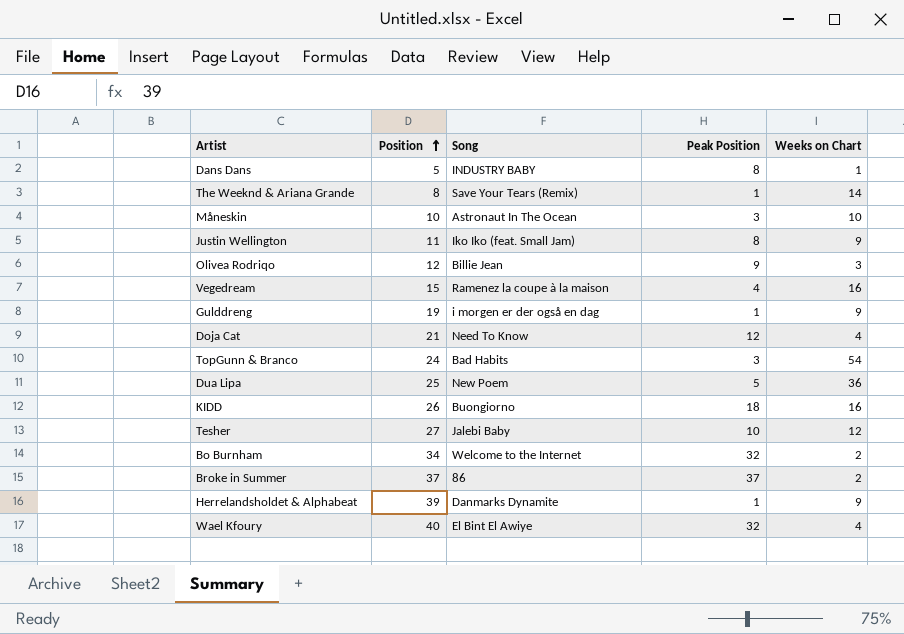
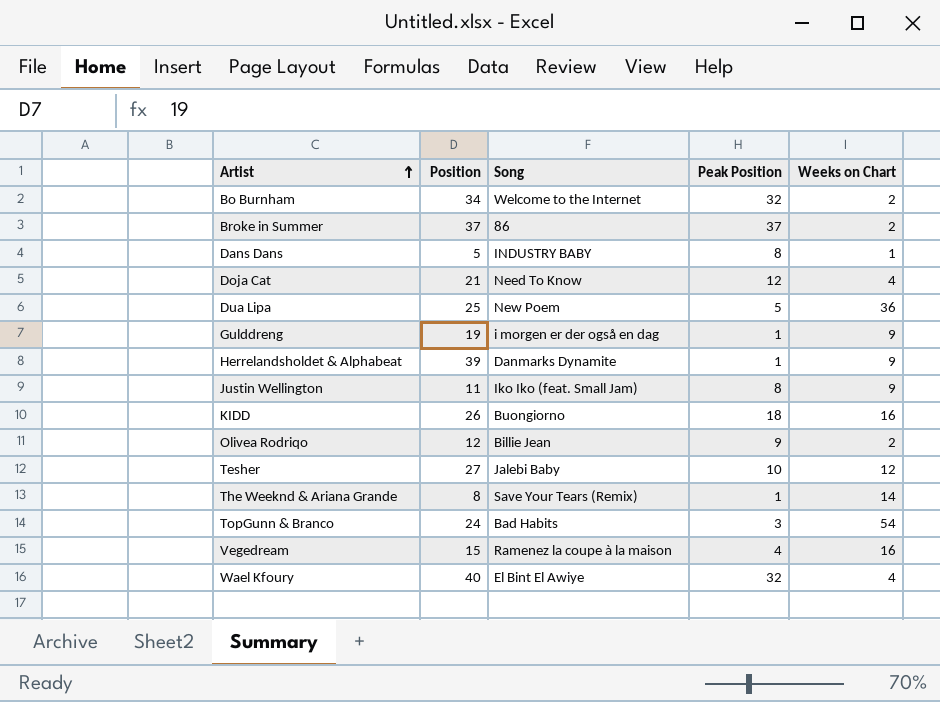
row order: Position ascending -> Artist ascending
row Måneskin: 10 | Astronaut In The Ocean | 3 | 10 -> none
Olivea Rodriqo | Weeks on Chart: 3 -> 2

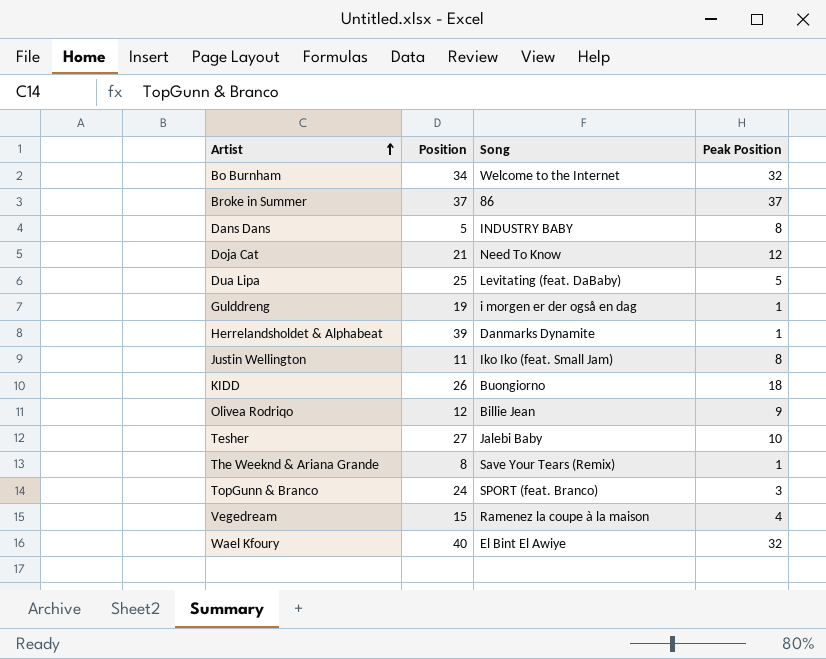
column Weeks on Chart | position: 5 -> none
Dua Lipa | Song: New Poem -> Levitating (feat. DaBaby)
TopGunn & Branco | Song: Bad Habits -> SPORT (feat. Branco)

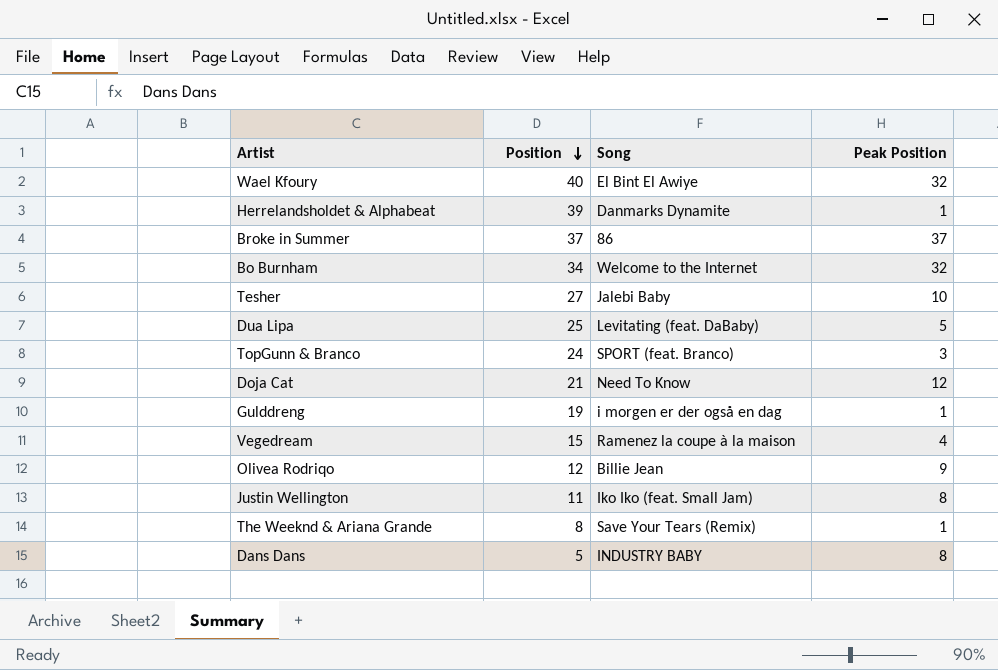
row order: Artist ascending -> Position descending
row KIDD: 26 | Buongiorno | 18 -> none

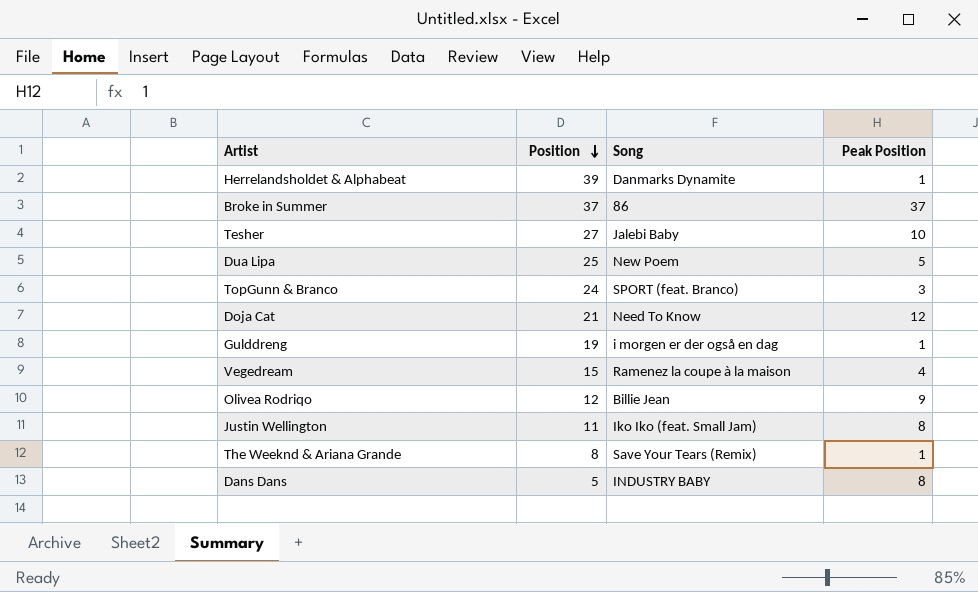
row Wael Kfoury: 40 | El Bint El Awiye | 32 -> none
row Bo Burnham: 34 | Welcome to the Internet | 32 -> none
Dua Lipa | Song: Levitating (feat. DaBaby) -> New Poem

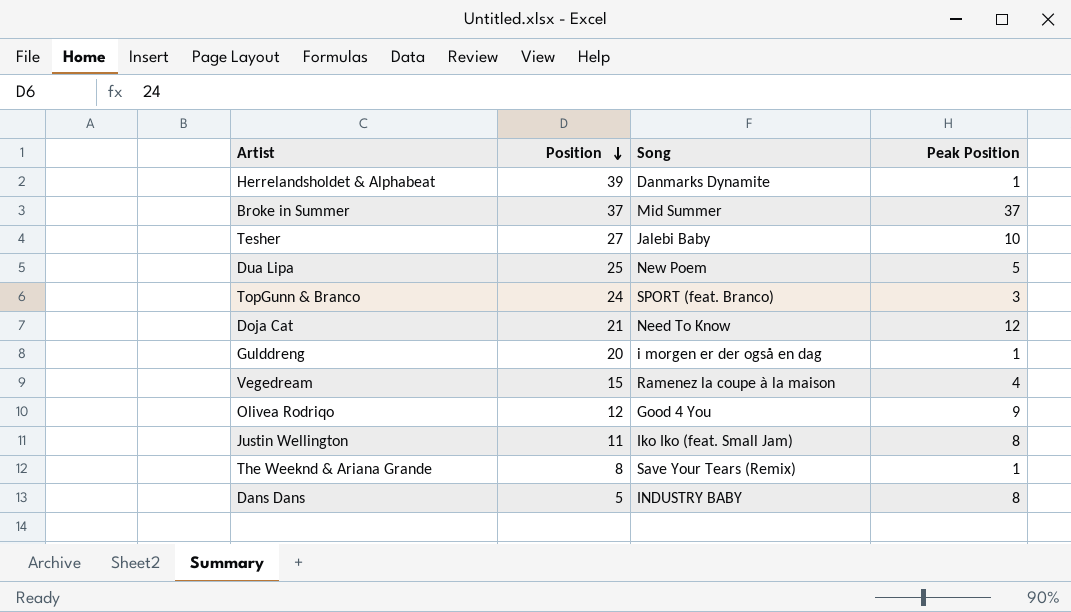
Broke in Summer | Song: 86 -> Mid Summer
Gulddreng | Position: 19 -> 20
Olivea Rodriqo | Song: Billie Jean -> Good 4 You

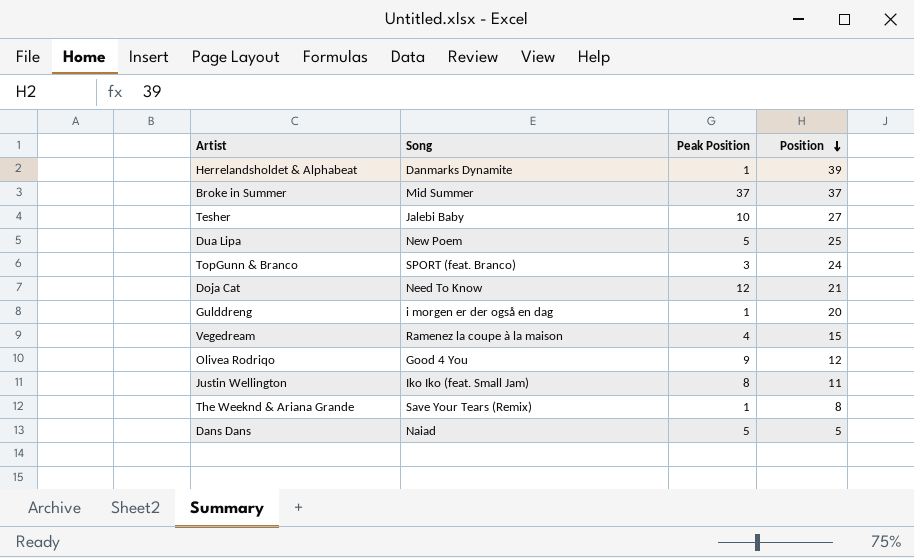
column Position | position: 2 -> 4
Dans Dans | Song: INDUSTRY BABY -> Naiad
Dans Dans | Peak Position: 8 -> 5

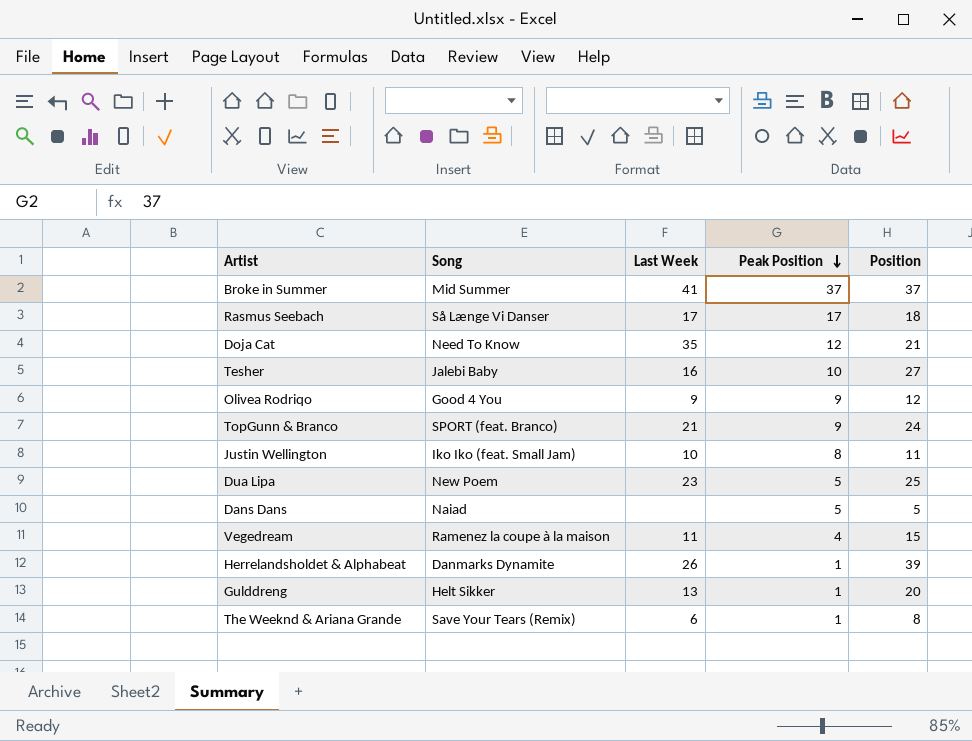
row order: Position descending -> Peak Position descending
column Last Week | position: none -> 3
row Rasmus Seebach: none -> Så Længe Vi Danser | 17 | 17 | 18
TopGunn & Branco | Peak Position: 3 -> 9
Gulddreng | Song: i morgen er der også en dag -> Helt Sikker

